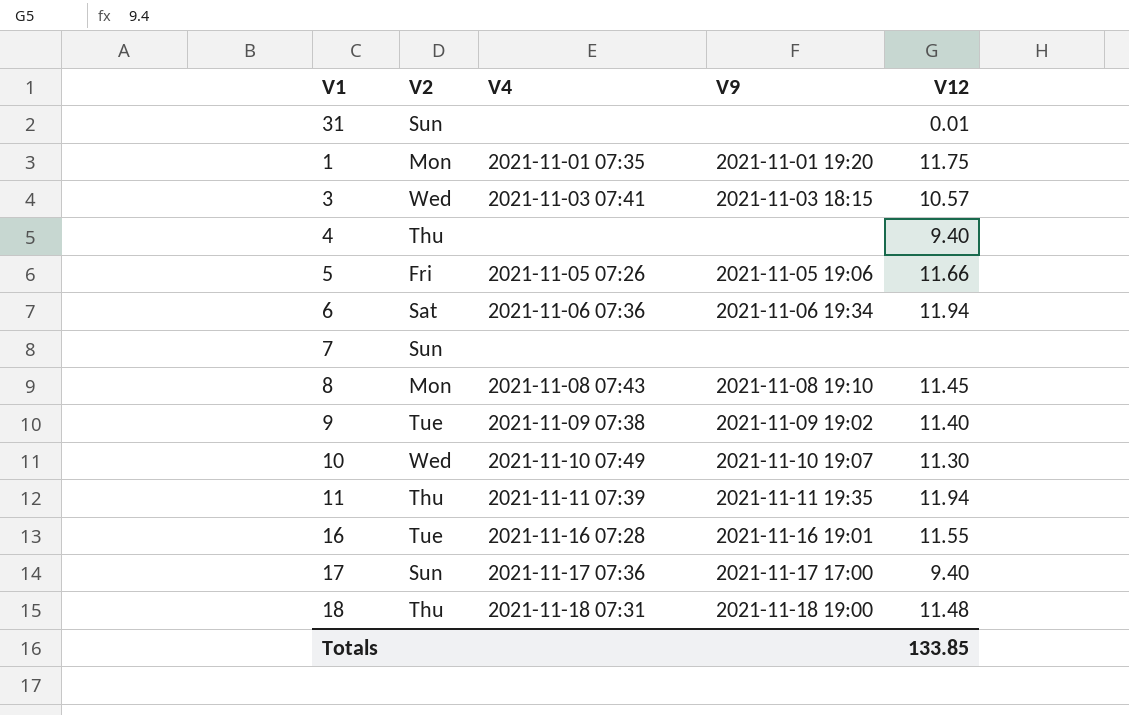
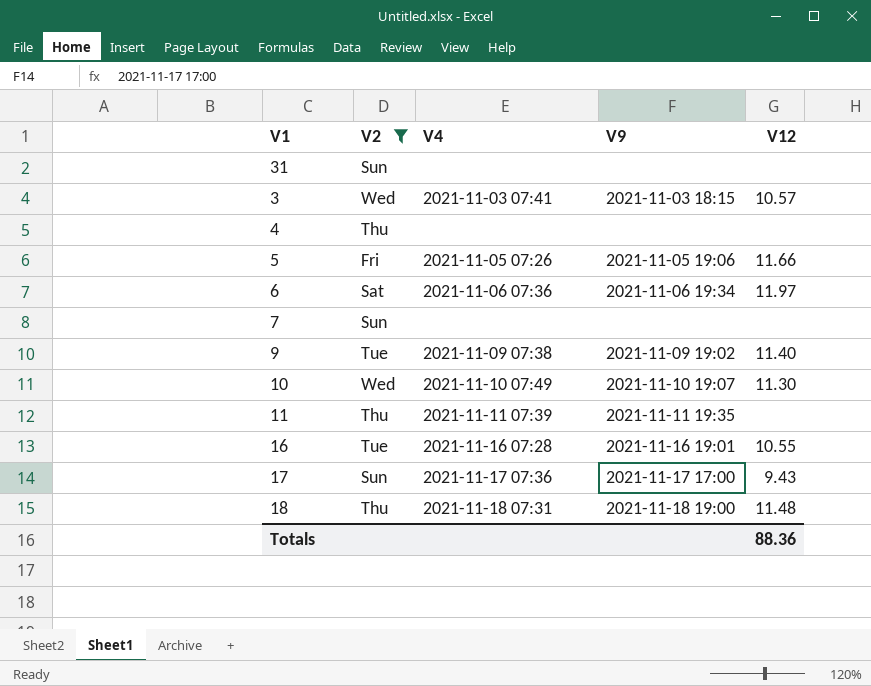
filter: none -> V2 != Mon
31 | V12: 0.01 -> none
4 | V12: 9.40 -> none
6 | V12: 11.94 -> 11.97
11 | V12: 11.94 -> none
16 | V12: 11.55 -> 10.55
17 | V12: 9.40 -> 9.43
Totals | V12: 133.85 -> 88.36

